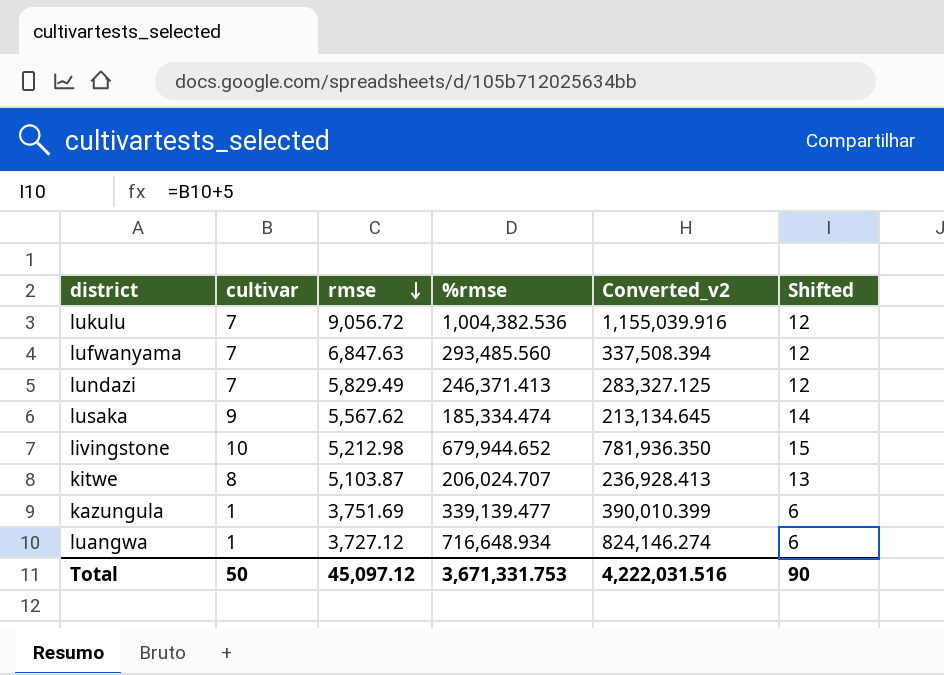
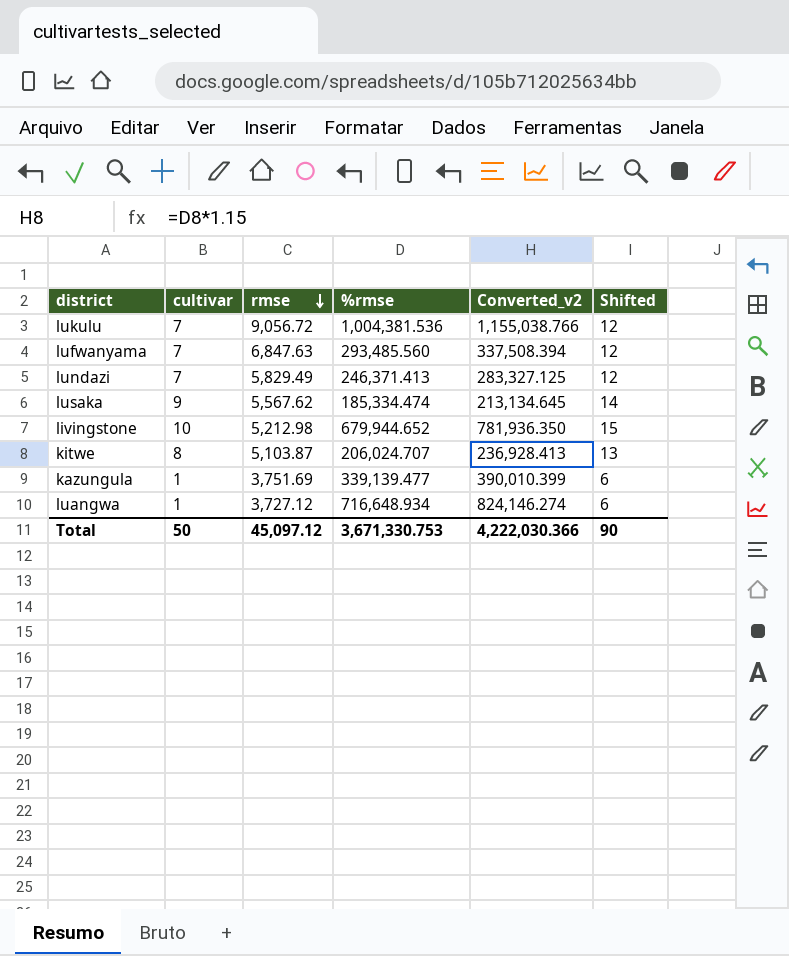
lukulu | %rmse: 1,004,382.536 -> 1,004,381.536
lukulu | Converted_v2: 1,155,039.916 -> 1,155,038.766
Total | %rmse: 3,671,331.753 -> 3,671,330.753
Total | Converted_v2: 4,222,031.516 -> 4,222,030.366

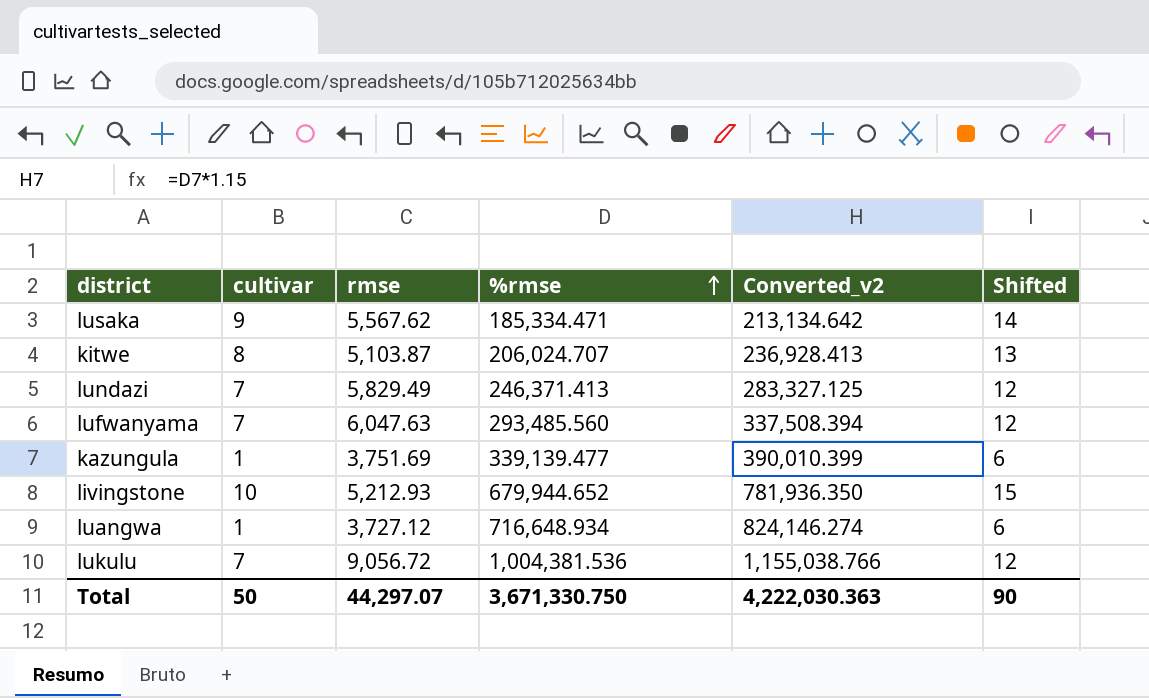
row order: rmse descending -> %rmse ascending
lusaka | %rmse: 185,334.474 -> 185,334.471
lusaka | Converted_v2: 213,134.645 -> 213,134.642
lufwanyama | rmse: 6,847.63 -> 6,047.63
livingstone | rmse: 5,212.98 -> 5,212.93
Total | rmse: 45,097.12 -> 44,297.07
Total | %rmse: 3,671,330.753 -> 3,671,330.750
Total | Converted_v2: 4,222,030.366 -> 4,222,030.363

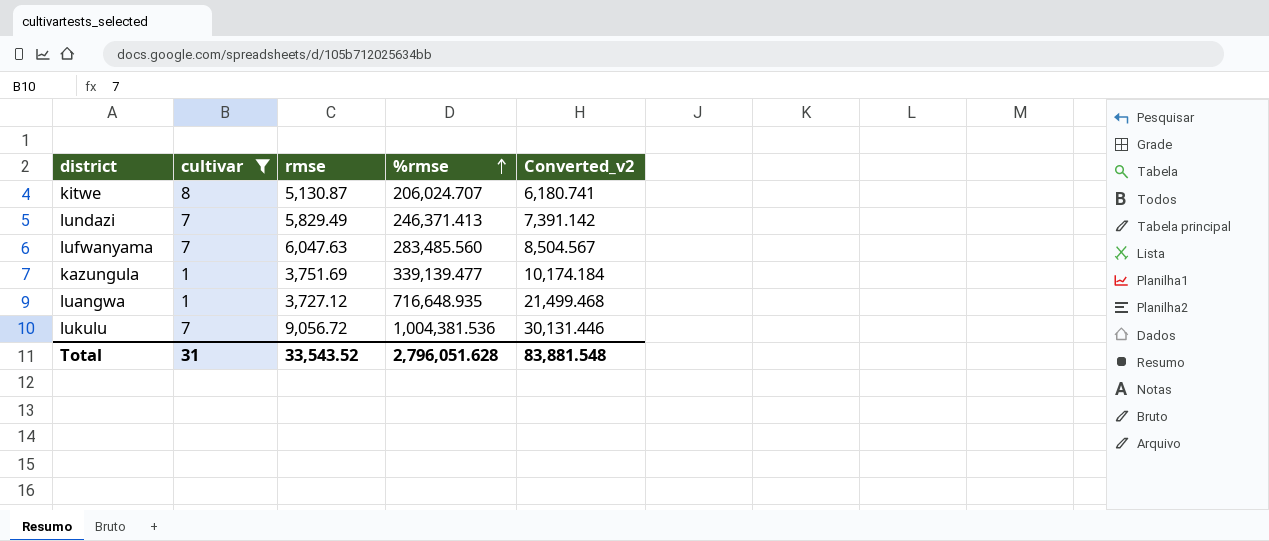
filter: none -> cultivar <= 8
column Shifted | formula: [cultivar] + 5 -> none
column Converted_v2 | formula: [%rmse] * 1.15 -> [%rmse] * 0.03
kitwe | rmse: 5,103.87 -> 5,130.87
lufwanyama | %rmse: 293,485.560 -> 283,485.560
luangwa | %rmse: 716,648.934 -> 716,648.935
Total | cultivar: 50 -> 31
Total | rmse: 44,297.07 -> 33,543.52
Total | %rmse: 3,671,330.750 -> 2,796,051.628
Total | Converted_v2: 4,222,030.363 -> 83,881.548

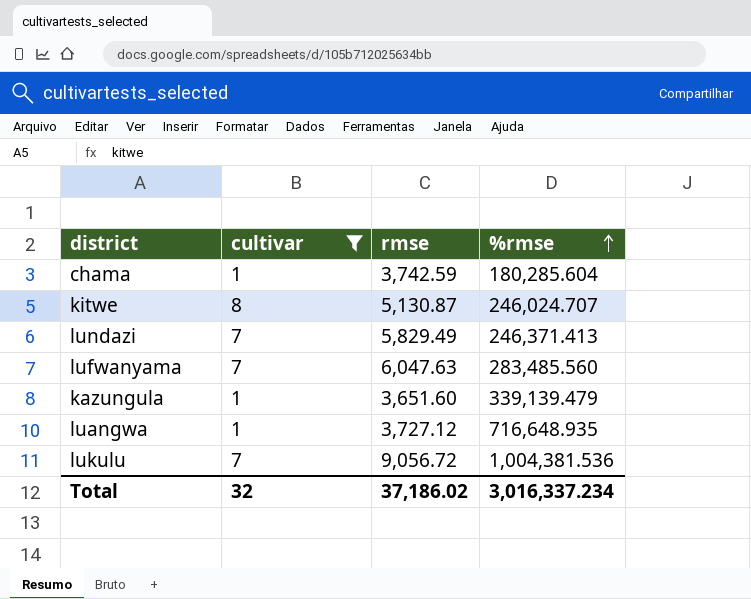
column Converted_v2 | formula: [%rmse] * 0.03 -> none
row chama: none -> 1 | 3,742.59 | 180,285.604
kitwe | %rmse: 206,024.707 -> 246,024.707
kazungula | rmse: 3,751.69 -> 3,651.60
kazungula | %rmse: 339,139.477 -> 339,139.479
Total | cultivar: 31 -> 32
Total | rmse: 33,543.52 -> 37,186.02
Total | %rmse: 2,796,051.628 -> 3,016,337.234

